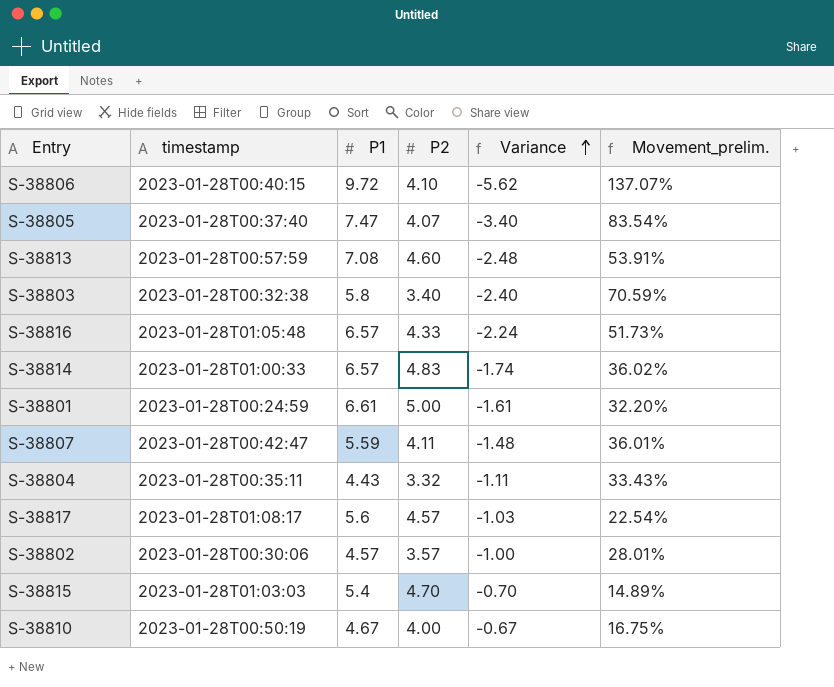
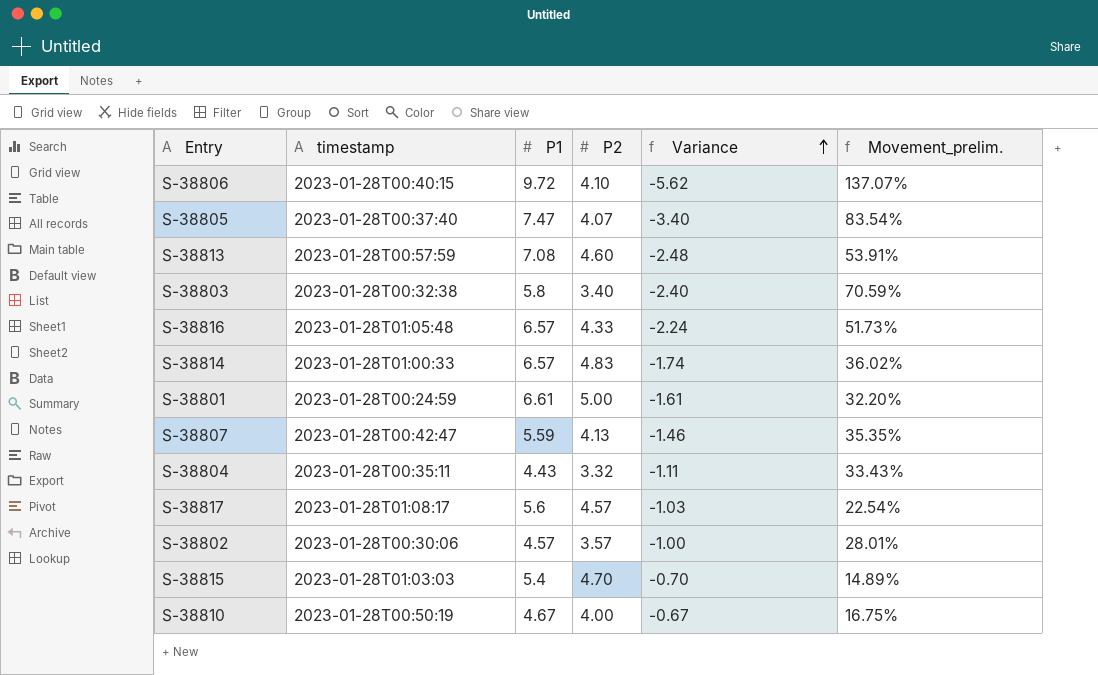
S-38807 | P2: 4.11 -> 4.13
S-38807 | Variance: -1.48 -> -1.46
S-38807 | Movement_prelim.: 36.01% -> 35.35%

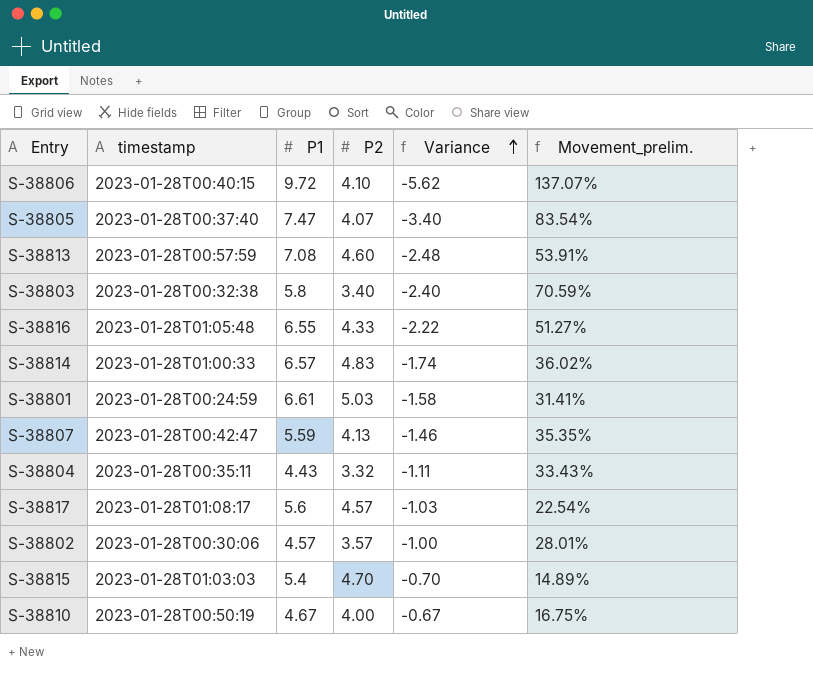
S-38816 | P1: 6.57 -> 6.55
S-38816 | Variance: -2.24 -> -2.22
S-38816 | Movement_prelim.: 51.73% -> 51.27%
S-38801 | P2: 5.00 -> 5.03
S-38801 | Variance: -1.61 -> -1.58
S-38801 | Movement_prelim.: 32.20% -> 31.41%

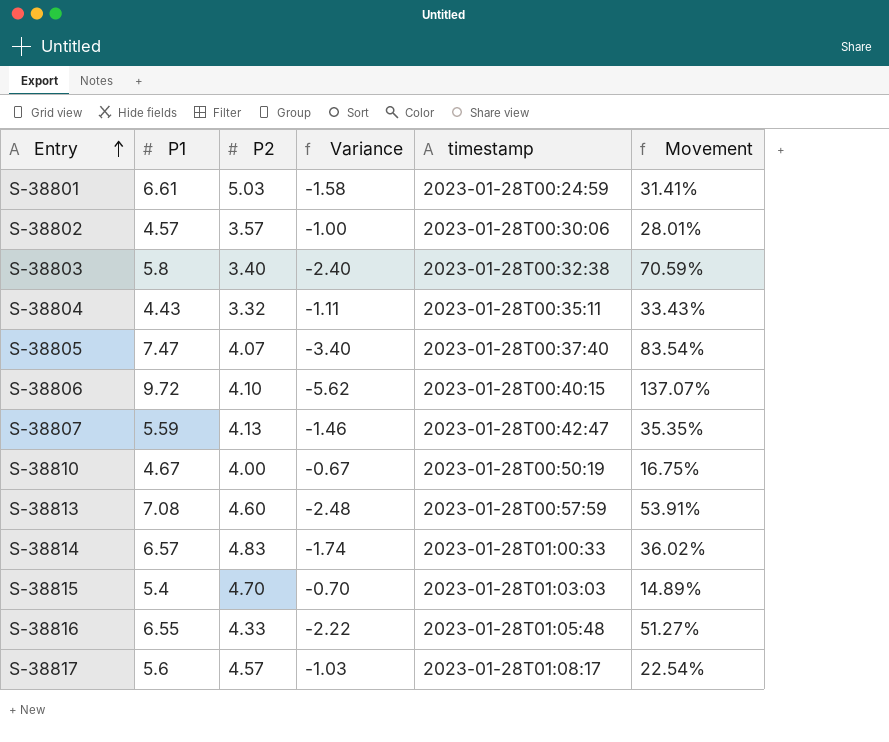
row order: Variance ascending -> Entry ascending
column timestamp | position: 2 -> 5
column name: Movement_prelim. -> Movement

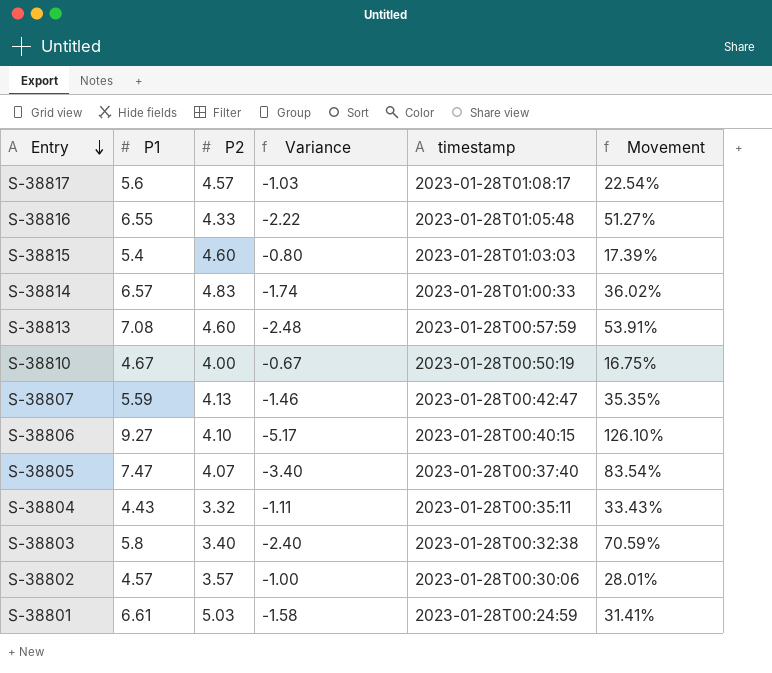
row order: Entry ascending -> Entry descending
S-38815 | P2: 4.70 -> 4.60
S-38815 | Variance: -0.70 -> -0.80
S-38815 | Movement: 14.89% -> 17.39%
S-38806 | P1: 9.72 -> 9.27
S-38806 | Variance: -5.62 -> -5.17
S-38806 | Movement: 137.07% -> 126.10%

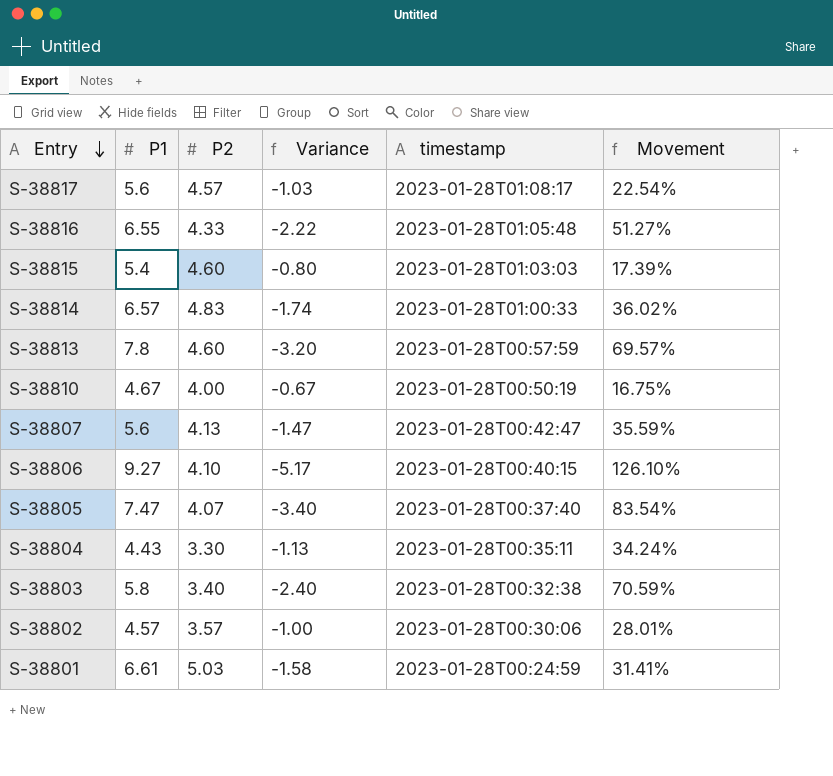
S-38813 | P1: 7.08 -> 7.8
S-38813 | Variance: -2.48 -> -3.20
S-38813 | Movement: 53.91% -> 69.57%
S-38807 | P1: 5.59 -> 5.6
S-38807 | Variance: -1.46 -> -1.47
S-38807 | Movement: 35.35% -> 35.59%
S-38804 | P2: 3.32 -> 3.30
S-38804 | Variance: -1.11 -> -1.13
S-38804 | Movement: 33.43% -> 34.24%

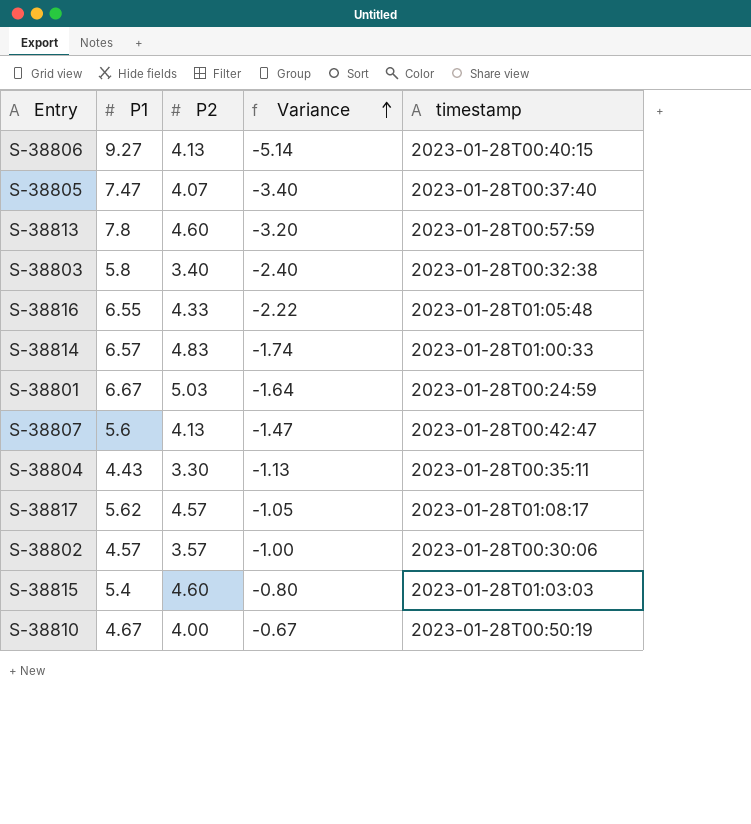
row order: Entry descending -> Variance ascending
column Movement | formula: ([P1] - [P2]) / [P2] -> none
S-38806 | P2: 4.10 -> 4.13
S-38806 | Variance: -5.17 -> -5.14
S-38801 | P1: 6.61 -> 6.67
S-38801 | Variance: -1.58 -> -1.64
S-38817 | P1: 5.6 -> 5.62
S-38817 | Variance: -1.03 -> -1.05

